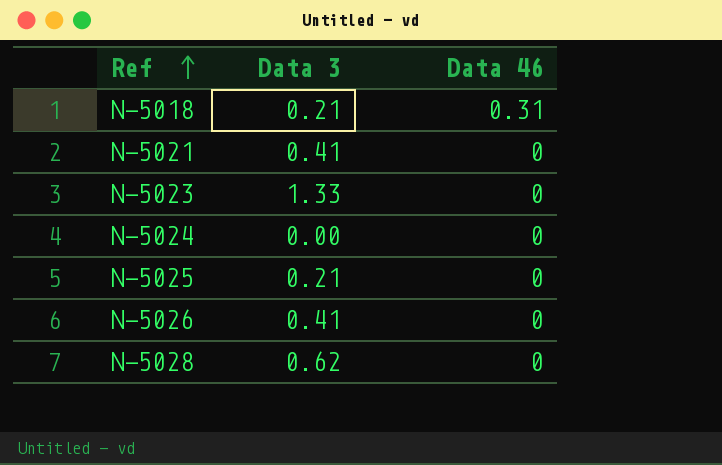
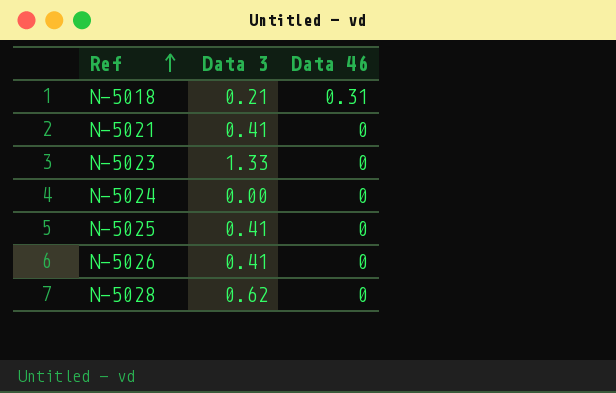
N-5025 | Data 3: 0.21 -> 0.41

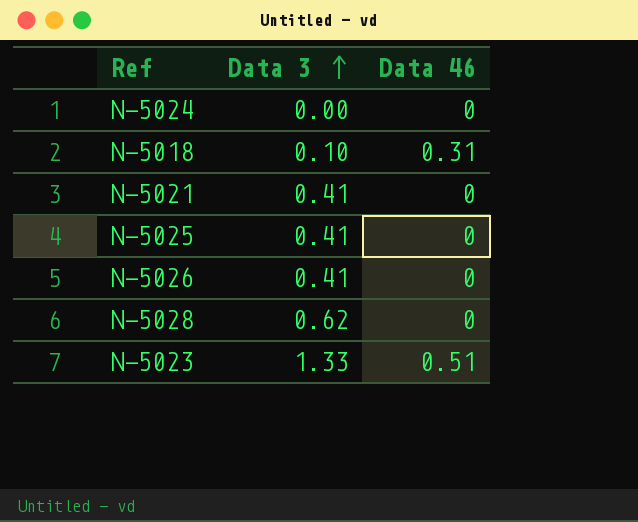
row order: Ref ascending -> Data 3 ascending
N-5018 | Data 3: 0.21 -> 0.10
N-5023 | Data 46: 0 -> 0.51

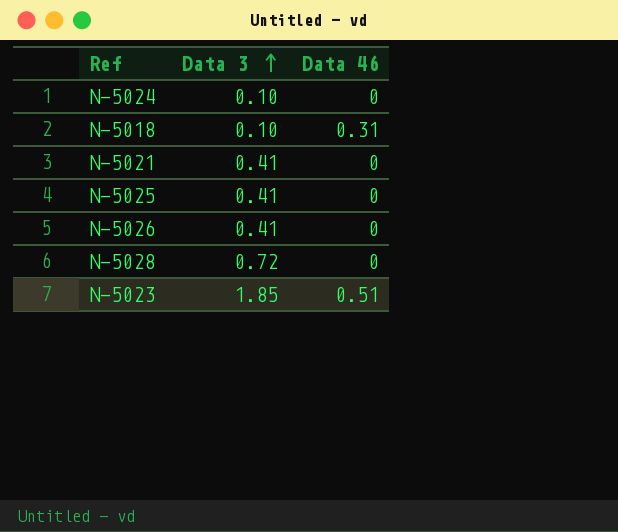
N-5024 | Data 3: 0.00 -> 0.10
N-5028 | Data 3: 0.62 -> 0.72
N-5023 | Data 3: 1.33 -> 1.85

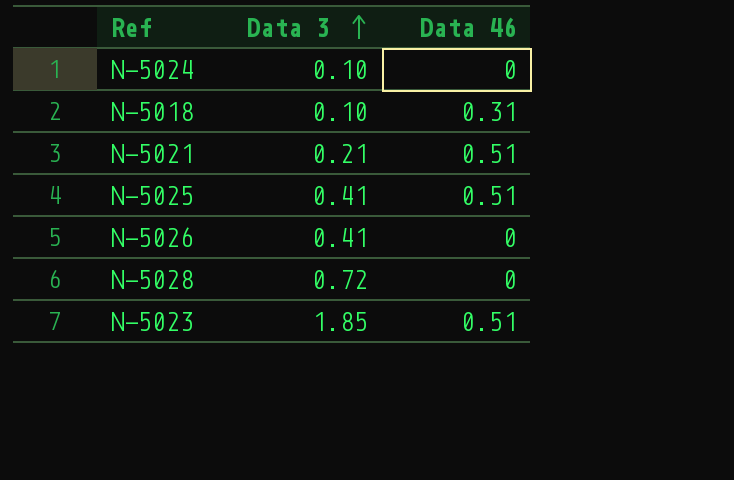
N-5021 | Data 3: 0.41 -> 0.21
N-5021 | Data 46: 0 -> 0.51
N-5025 | Data 46: 0 -> 0.51

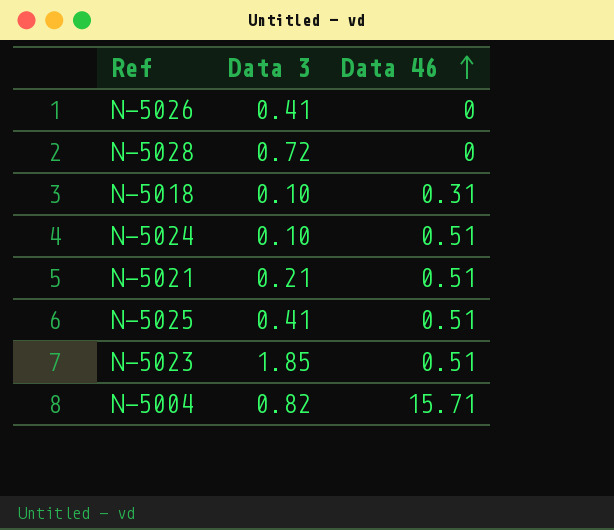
row order: Data 3 ascending -> Data 46 ascending
N-5024 | Data 46: 0 -> 0.51
row N-5004: none -> 0.82 | 15.71

